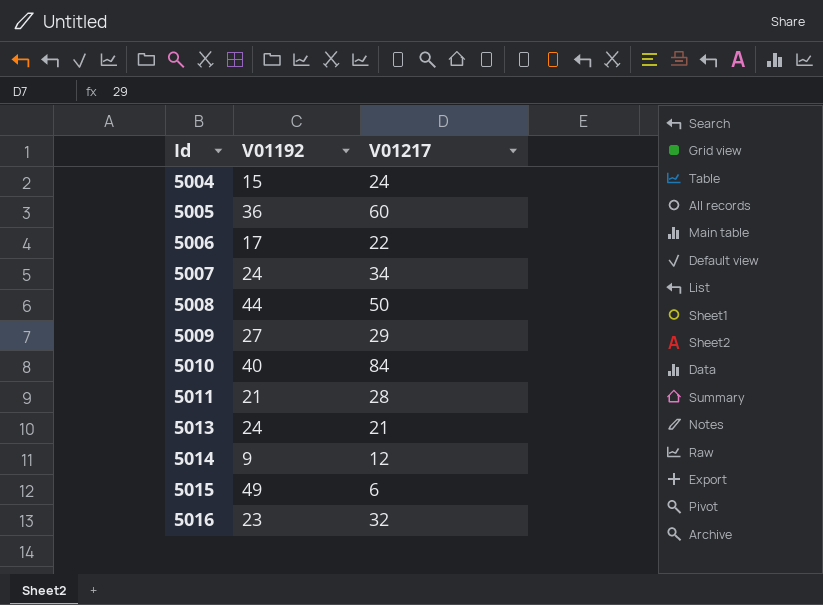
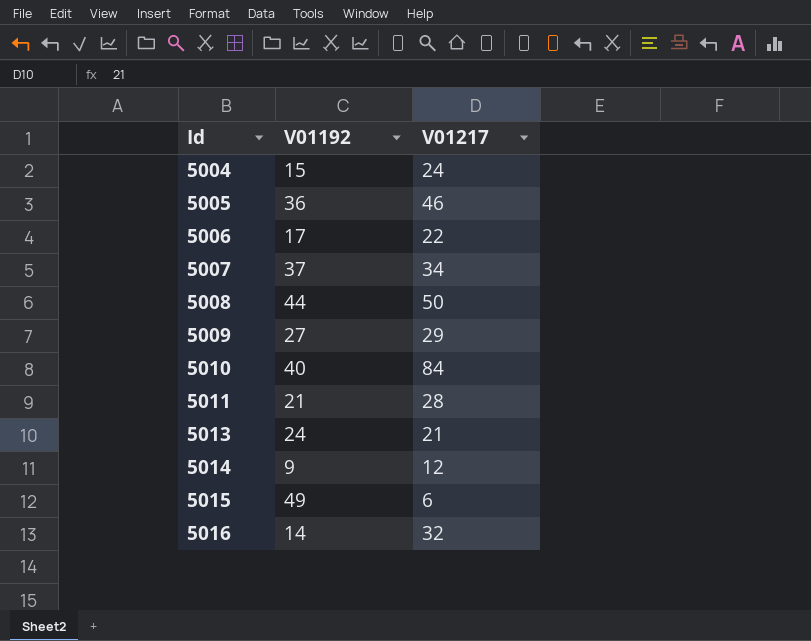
5005 | V01217: 60 -> 46
5007 | V01192: 24 -> 37
5016 | V01192: 23 -> 14

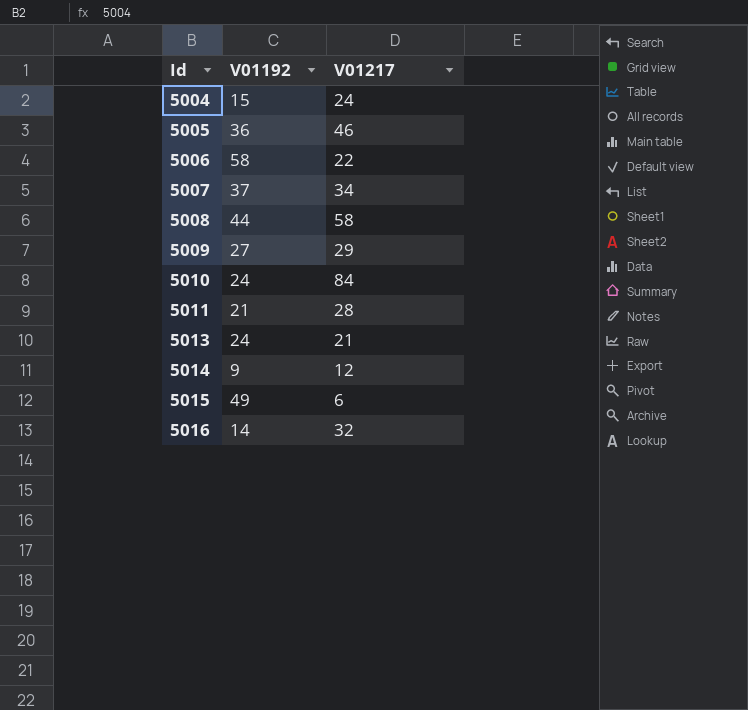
5006 | V01192: 17 -> 58
5008 | V01217: 50 -> 58
5010 | V01192: 40 -> 24

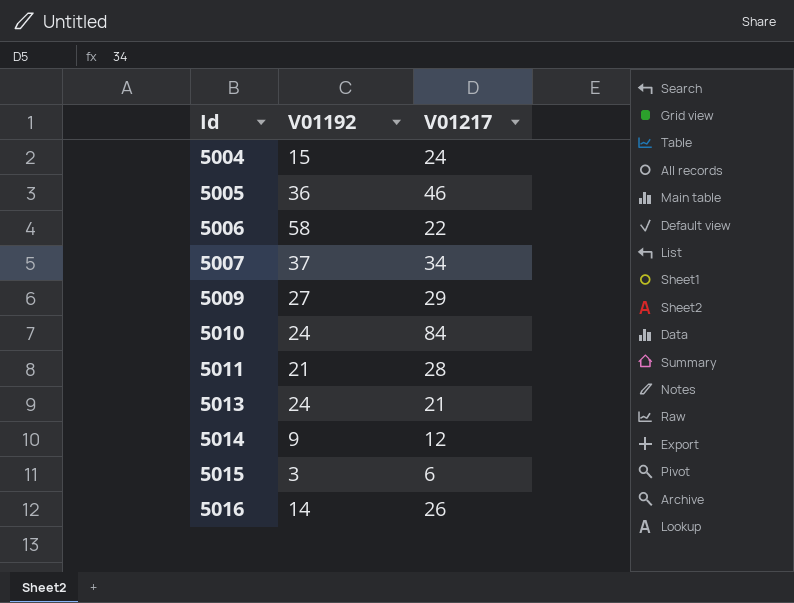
row 5008: 44 | 58 -> none
5015 | V01192: 49 -> 3
5016 | V01217: 32 -> 26

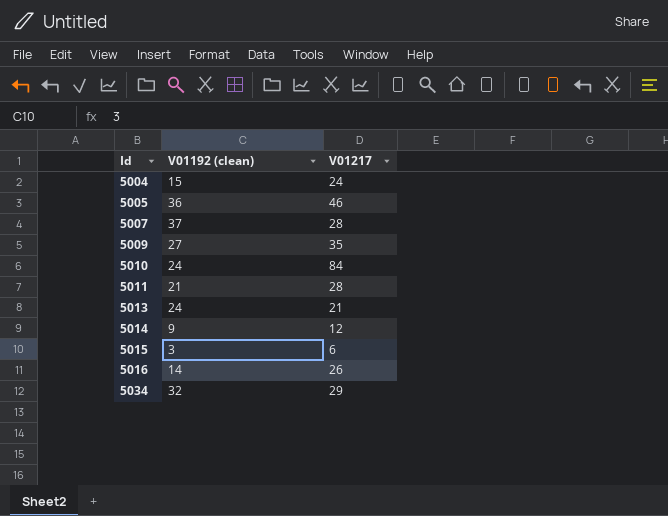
column name: V01192 -> V01192 (clean)
row 5006: 58 | 22 -> none
5007 | V01217: 34 -> 28
5009 | V01217: 29 -> 35
row 5034: none -> 32 | 29

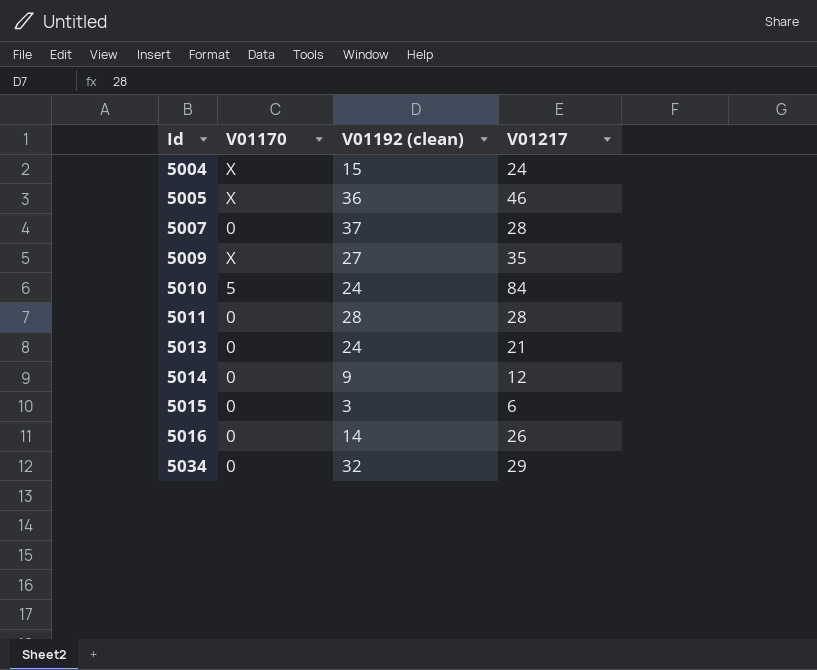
column V01170 | position: none -> 2
5011 | V01192 (clean): 21 -> 28

